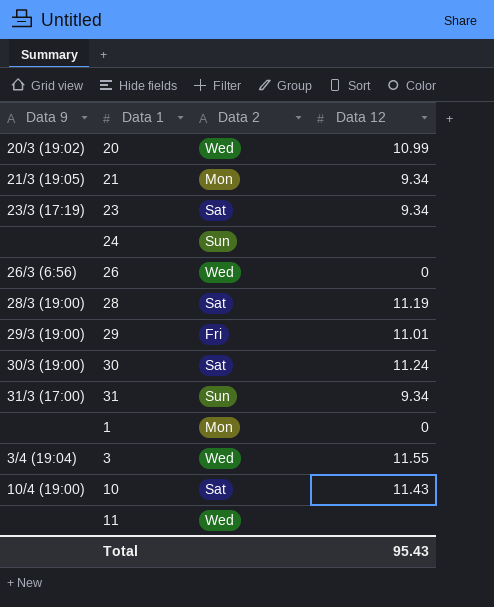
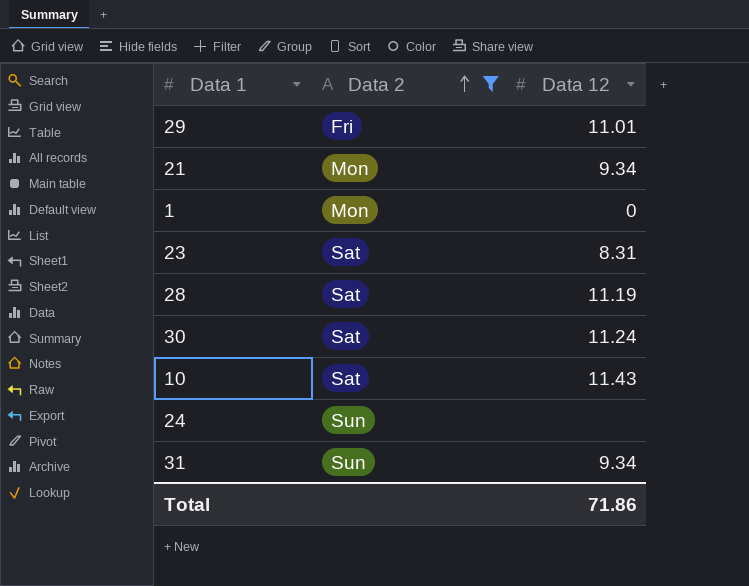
filter: none -> Data 2 != Wed
row order: none -> Data 2 ascending
column Data 9 | position: 1 -> none
23 | Data 12: 9.34 -> 8.31
Total | Data 12: 95.43 -> 71.86

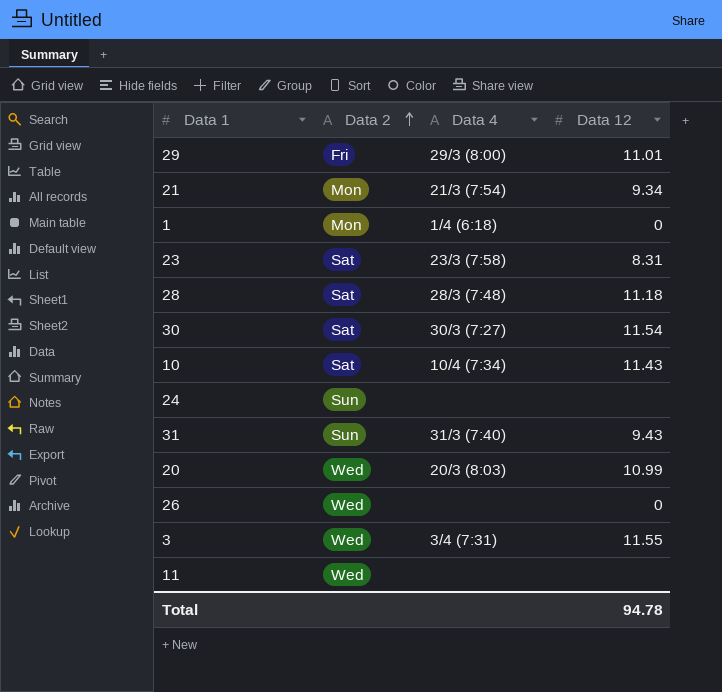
filter: Data 2 != Wed -> none
column Data 4 | position: none -> 3
28 | Data 12: 11.19 -> 11.18
30 | Data 12: 11.24 -> 11.54
31 | Data 12: 9.34 -> 9.43
Total | Data 12: 71.86 -> 94.78

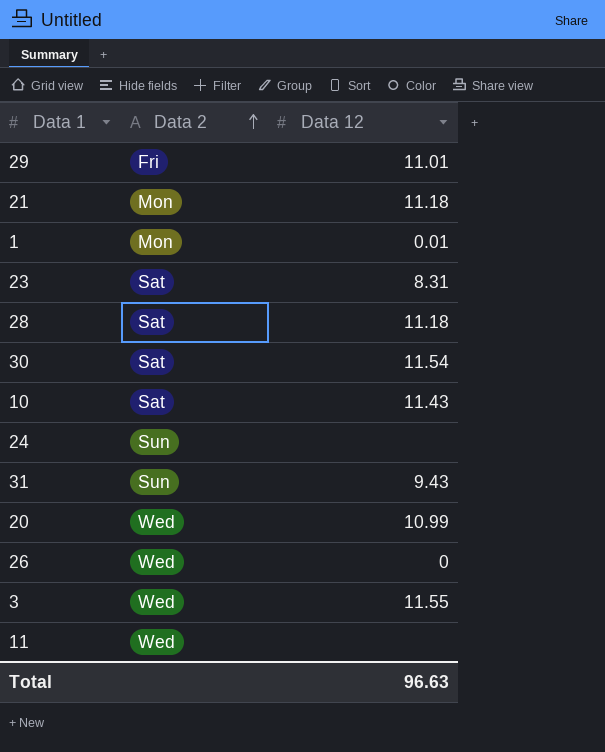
column Data 4 | position: 3 -> none
21 | Data 12: 9.34 -> 11.18
1 | Data 12: 0 -> 0.01
Total | Data 12: 94.78 -> 96.63

